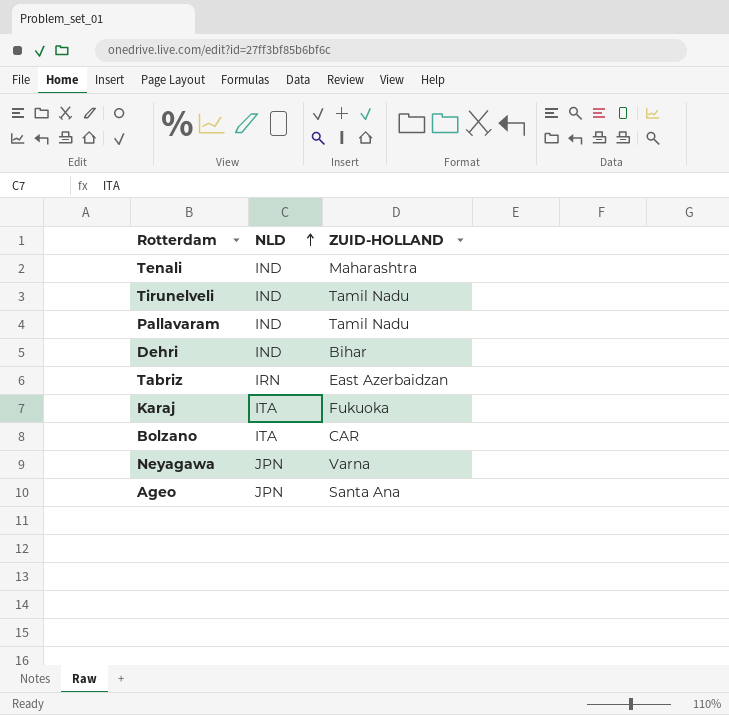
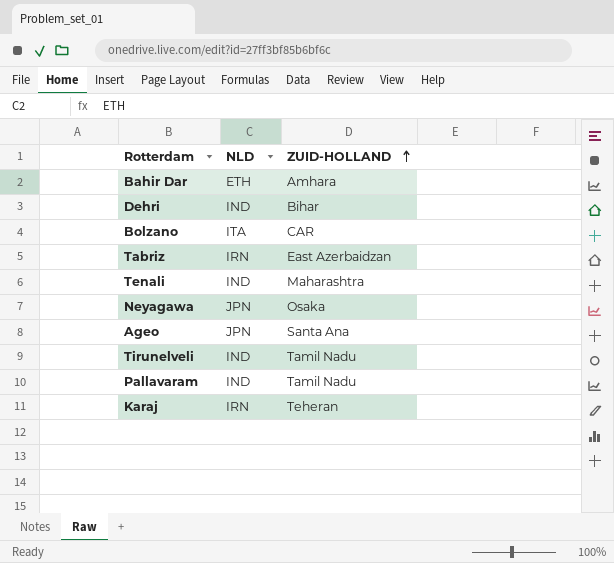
row order: NLD ascending -> ZUID-HOLLAND ascending
row Bahir Dar: none -> ETH | Amhara
Neyagawa | ZUID-HOLLAND: Varna -> Osaka
Karaj | NLD: ITA -> IRN
Karaj | ZUID-HOLLAND: Fukuoka -> Teheran

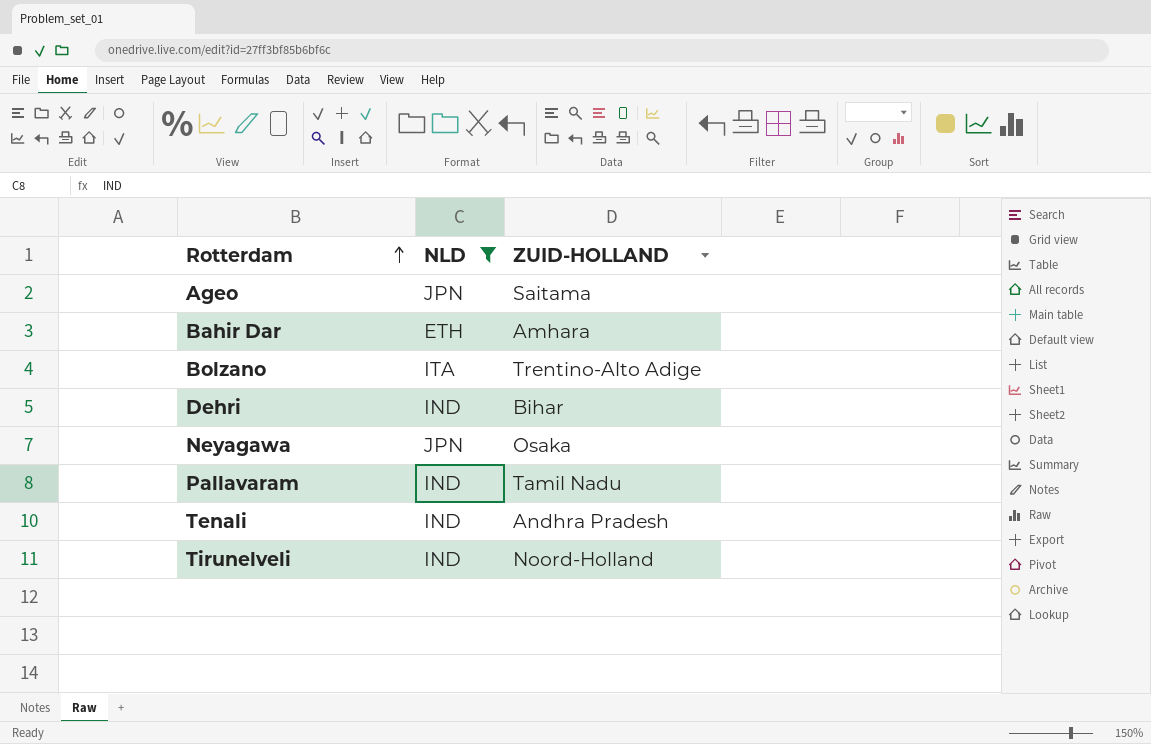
filter: none -> NLD != IRN
row order: ZUID-HOLLAND ascending -> Rotterdam ascending
Ageo | ZUID-HOLLAND: Santa Ana -> Saitama
Bolzano | ZUID-HOLLAND: CAR -> Trentino-Alto Adige
Tenali | ZUID-HOLLAND: Maharashtra -> Andhra Pradesh
Tirunelveli | ZUID-HOLLAND: Tamil Nadu -> Noord-Holland

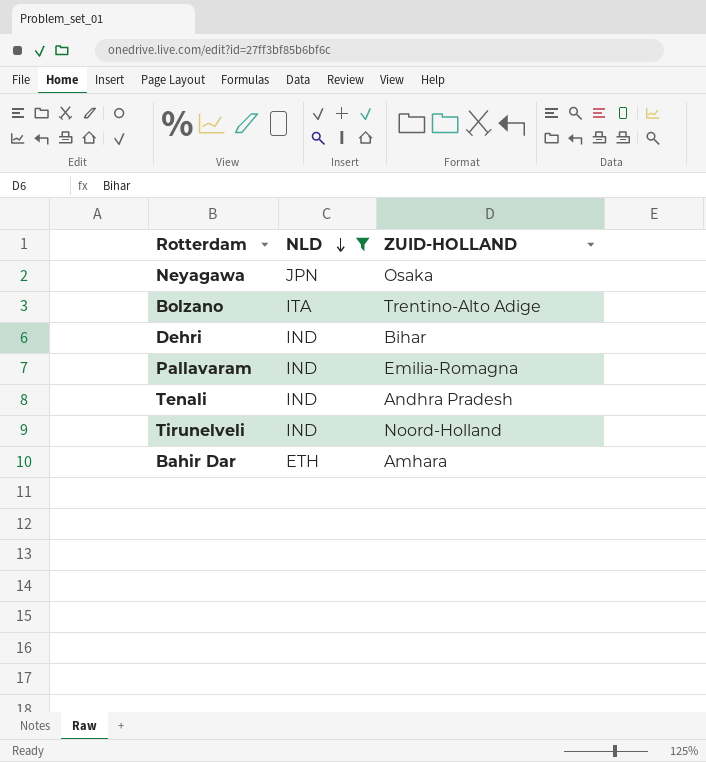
row order: Rotterdam ascending -> NLD descending
row Ageo: JPN | Saitama -> none
Pallavaram | ZUID-HOLLAND: Tamil Nadu -> Emilia-Romagna

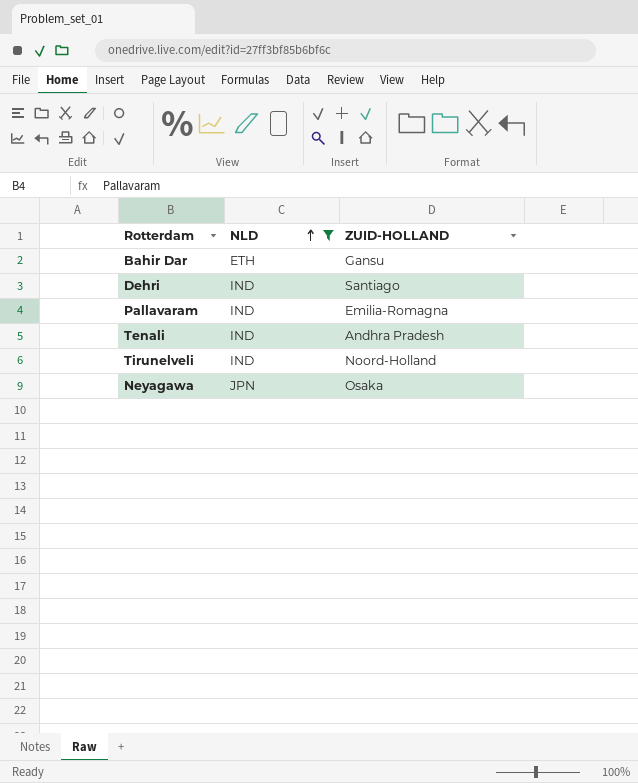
row order: NLD descending -> NLD ascending
row Bolzano: ITA | Trentino-Alto Adige -> none
Bahir Dar | ZUID-HOLLAND: Amhara -> Gansu
Dehri | ZUID-HOLLAND: Bihar -> Santiago

